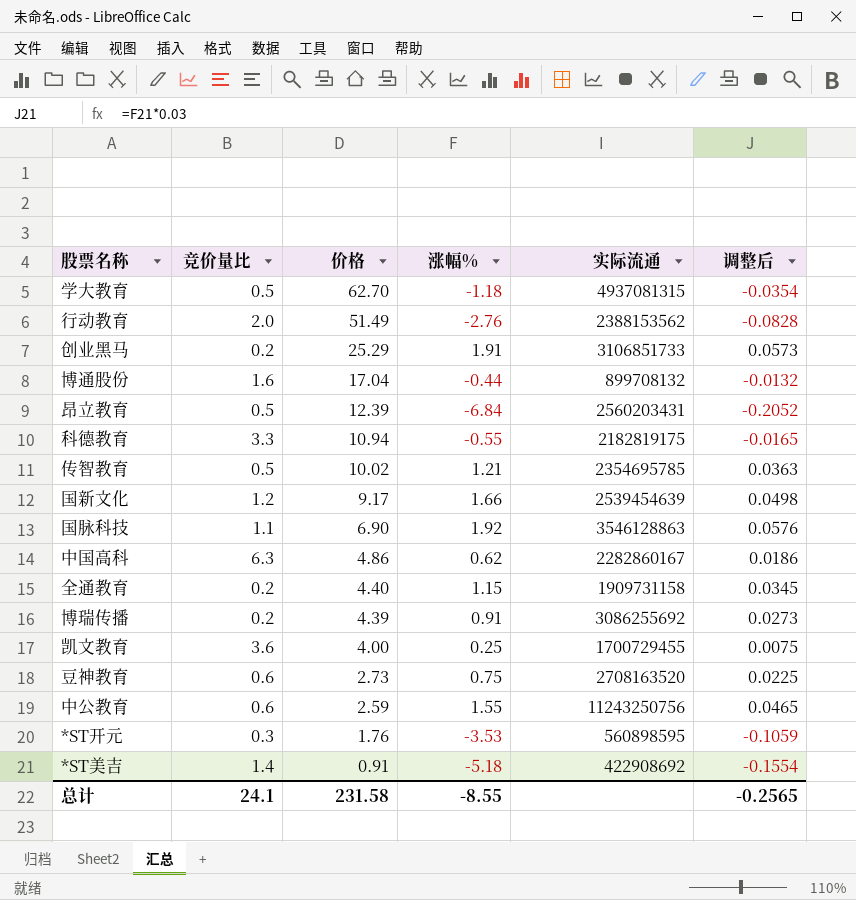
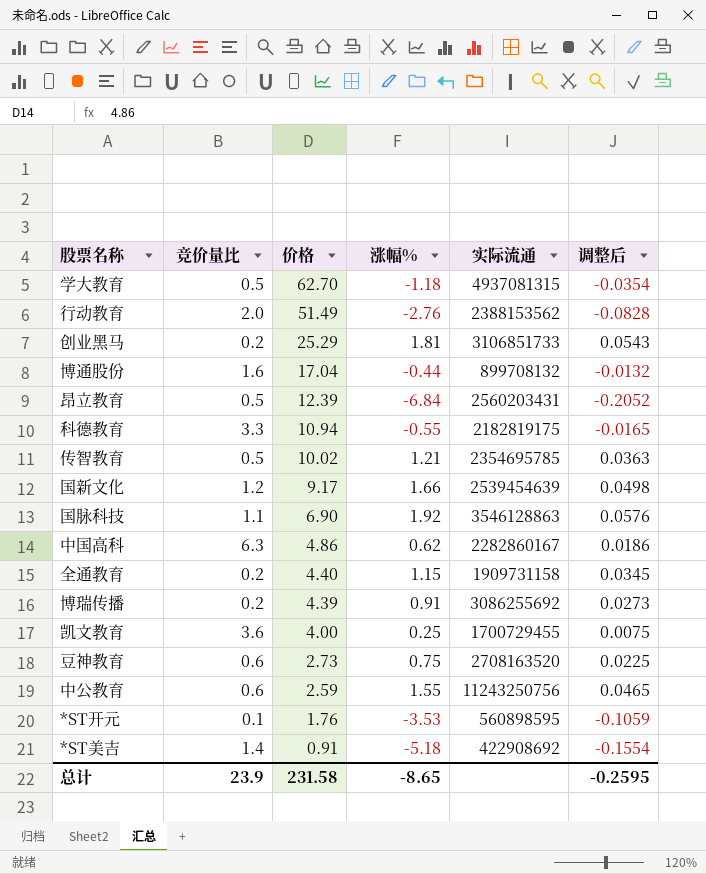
创业黑马 | 涨幅%: 1.91 -> 1.81
创业黑马 | 调整后: 0.0573 -> 0.0543
*ST开元 | 竞价量比: 0.3 -> 0.1
总计 | 竞价量比: 24.1 -> 23.9
总计 | 涨幅%: -8.55 -> -8.65
总计 | 调整后: -0.2565 -> -0.2595

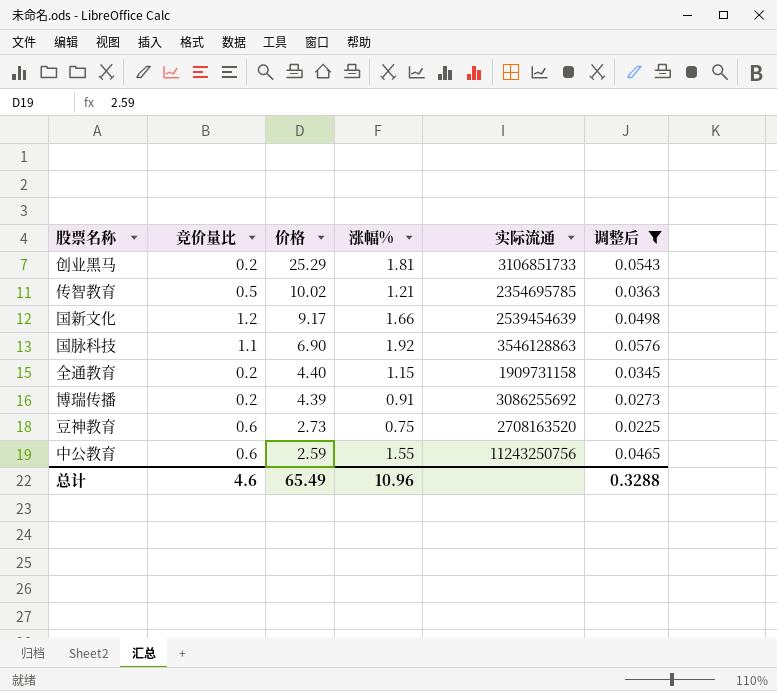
filter: none -> 调整后 >= 0.0225
总计 | 竞价量比: 23.9 -> 4.6
总计 | 价格: 231.58 -> 65.49
总计 | 涨幅%: -8.65 -> 10.96
总计 | 调整后: -0.2595 -> 0.3288

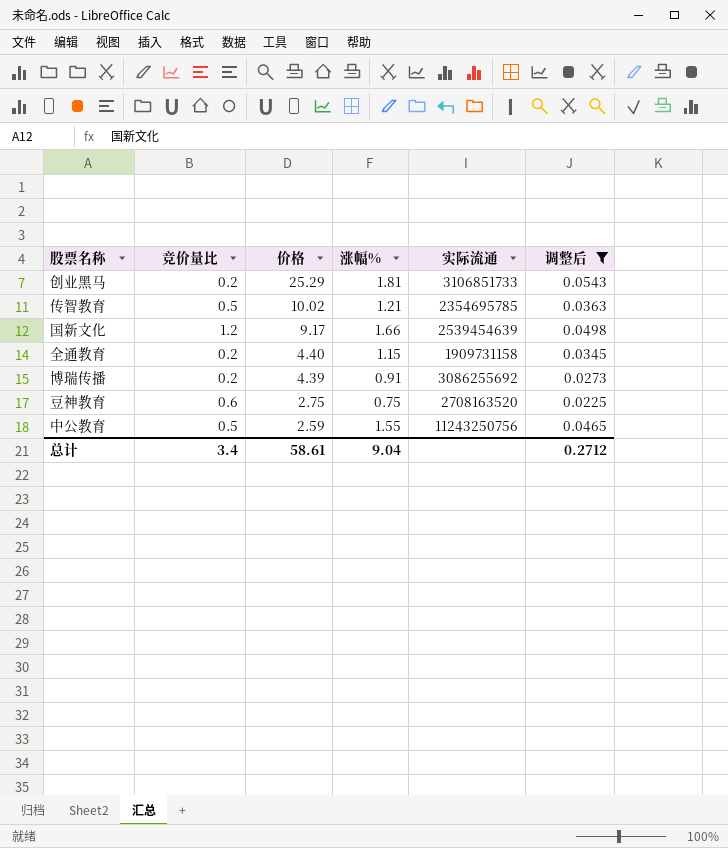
row 国脉科技: 1.1 | 6.90 | 1.92 | 3546128863 | 0.0576 -> none
豆神教育 | 价格: 2.73 -> 2.75
中公教育 | 竞价量比: 0.6 -> 0.5
总计 | 竞价量比: 4.6 -> 3.4
总计 | 价格: 65.49 -> 58.61
总计 | 涨幅%: 10.96 -> 9.04
总计 | 调整后: 0.3288 -> 0.2712

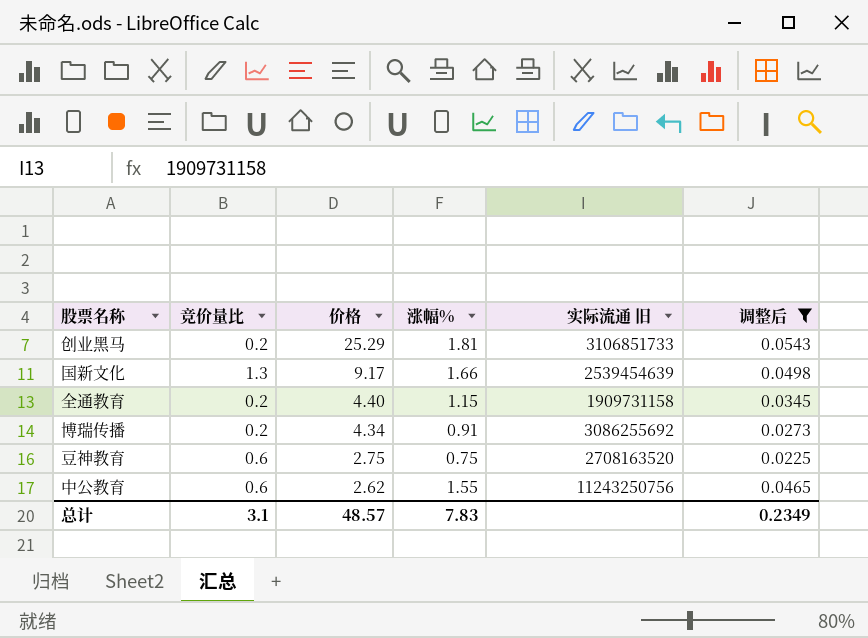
column name: 实际流通 -> 实际流通 旧
row 传智教育: 0.5 | 10.02 | 1.21 | 2354695785 | 0.0363 -> none
国新文化 | 竞价量比: 1.2 -> 1.3
博瑞传播 | 价格: 4.39 -> 4.34
中公教育 | 竞价量比: 0.5 -> 0.6
中公教育 | 价格: 2.59 -> 2.62
总计 | 竞价量比: 3.4 -> 3.1
总计 | 价格: 58.61 -> 48.57
总计 | 涨幅%: 9.04 -> 7.83
总计 | 调整后: 0.2712 -> 0.2349

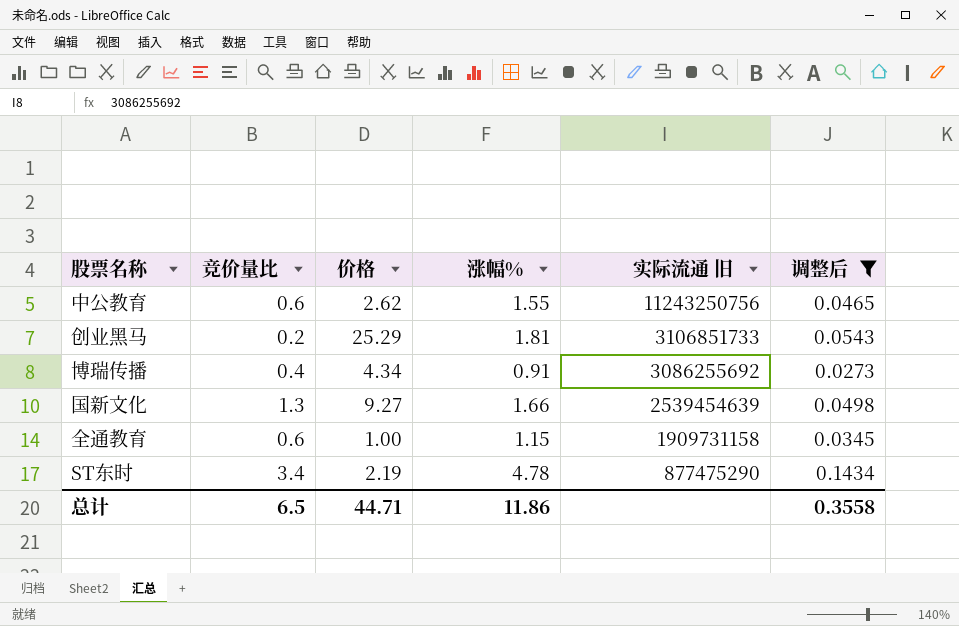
row order: 价格 descending -> 实际流通 旧 descending
row 豆神教育: 0.6 | 2.75 | 0.75 | 2708163520 | 0.0225 -> none
博瑞传播 | 竞价量比: 0.2 -> 0.4
国新文化 | 价格: 9.17 -> 9.27
全通教育 | 竞价量比: 0.2 -> 0.6
全通教育 | 价格: 4.40 -> 1.00
row ST东时: none -> 3.4 | 2.19 | 4.78 | 877475290 | 0.1434
总计 | 竞价量比: 3.1 -> 6.5
总计 | 价格: 48.57 -> 44.71
总计 | 涨幅%: 7.83 -> 11.86
总计 | 调整后: 0.2349 -> 0.3558

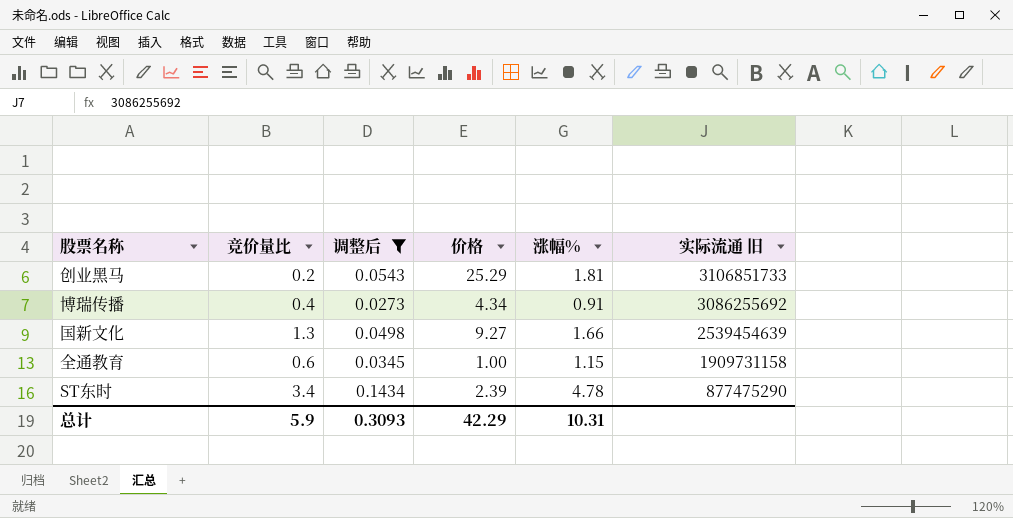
column 调整后 | position: 6 -> 3
row 中公教育: 0.6 | 2.62 | 1.55 | 11243250756 | 0.0465 -> none
ST东时 | 价格: 2.19 -> 2.39
总计 | 竞价量比: 6.5 -> 5.9
总计 | 调整后: 0.3558 -> 0.3093
总计 | 价格: 44.71 -> 42.29
总计 | 涨幅%: 11.86 -> 10.31

